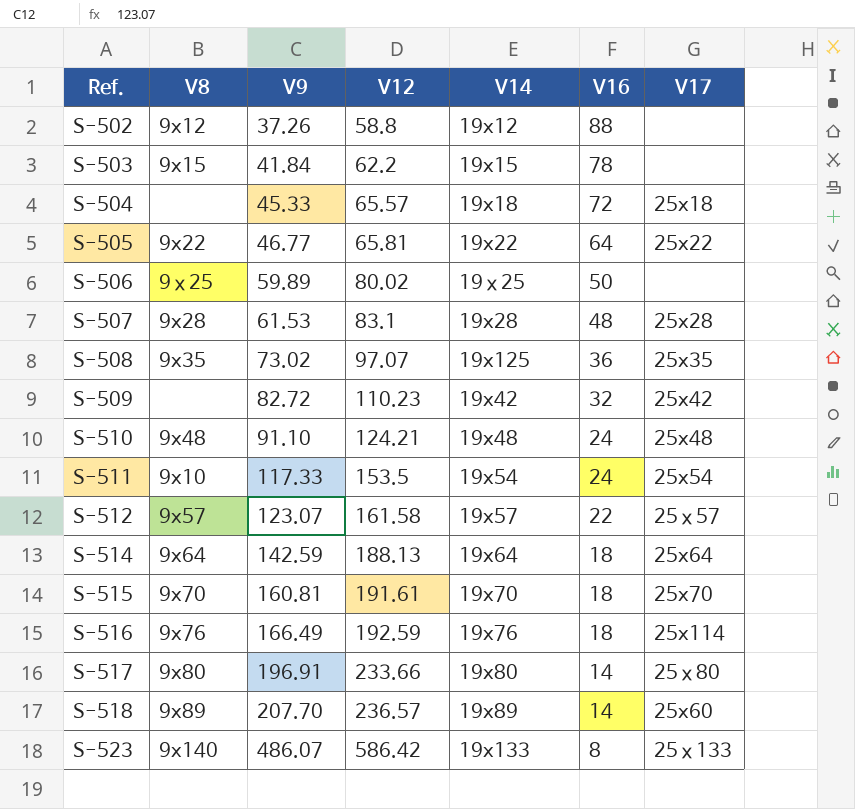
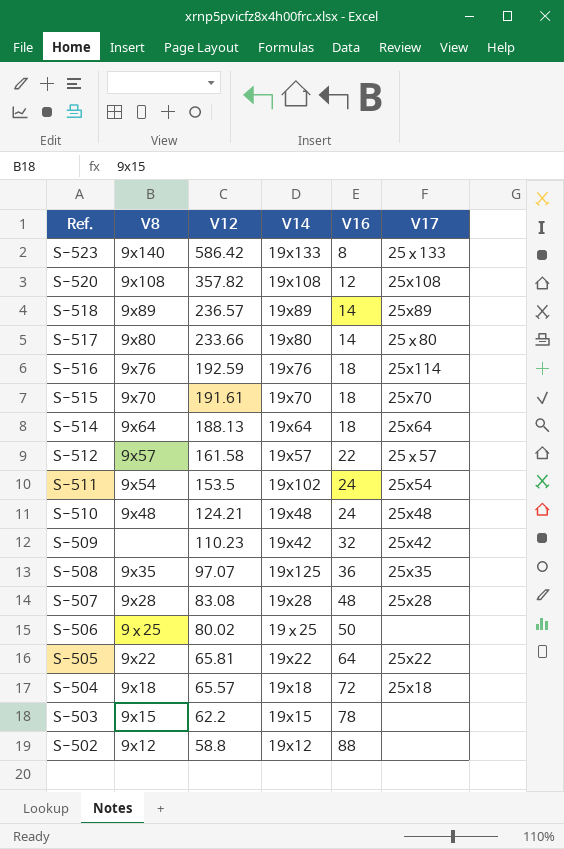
row order: Ref. ascending -> Ref. descending
column V9 | position: 3 -> none
row S-520: none -> 9x108 | 357.82 | 19x108 | 12 | 25x108
S-518 | V17: 25x60 -> 25x89
S-511 | V8: 9x10 -> 9x54
S-511 | V14: 19x54 -> 19x102
S-507 | V12: 83.1 -> 83.08
S-504 | V8: none -> 9x18

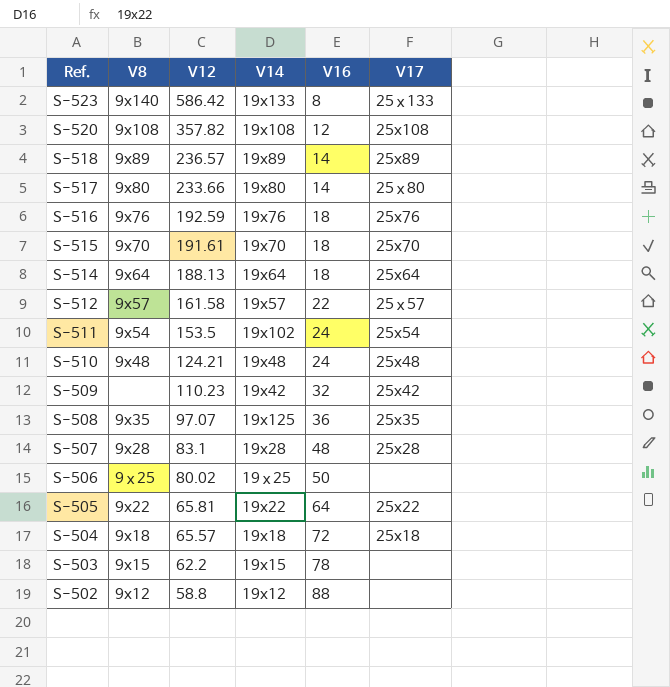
S-516 | V17: 25x114 -> 25x76
S-507 | V12: 83.08 -> 83.1

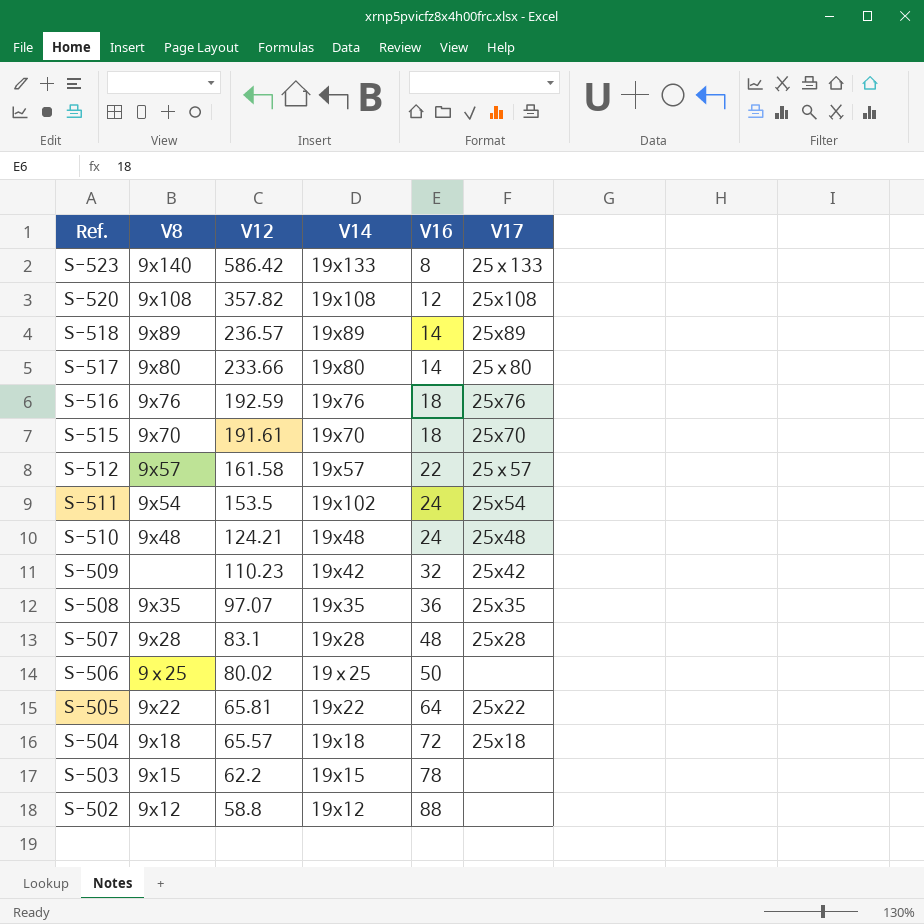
row S-514: 9x64 | 188.13 | 19x64 | 18 | 25x64 -> none
S-508 | V14: 19x125 -> 19x35

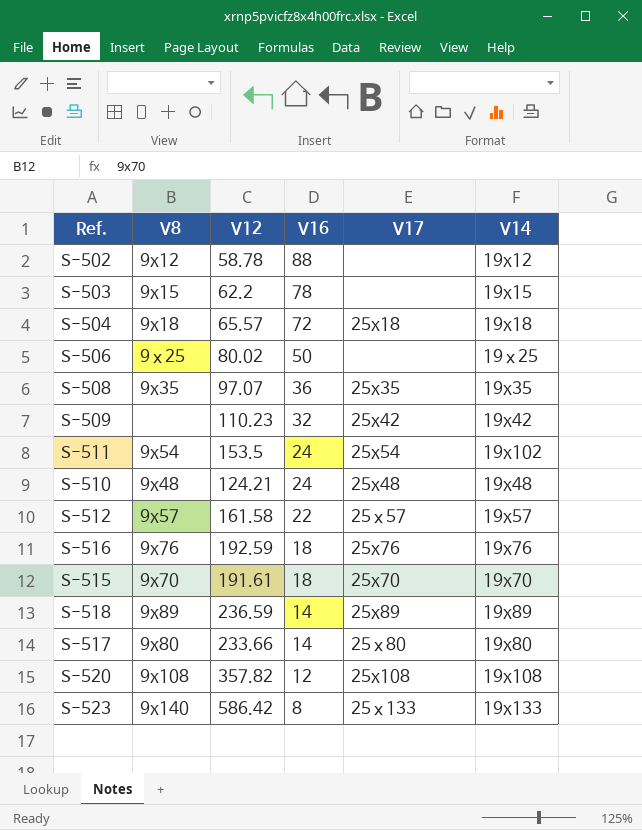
row order: Ref. descending -> V16 descending
column V14 | position: 4 -> 6
row S-507: 9x28 | 83.1 | 19x28 | 48 | 25x28 -> none
row S-505: 9x22 | 65.81 | 19x22 | 64 | 25x22 -> none
S-502 | V12: 58.8 -> 58.78
S-518 | V12: 236.57 -> 236.59

